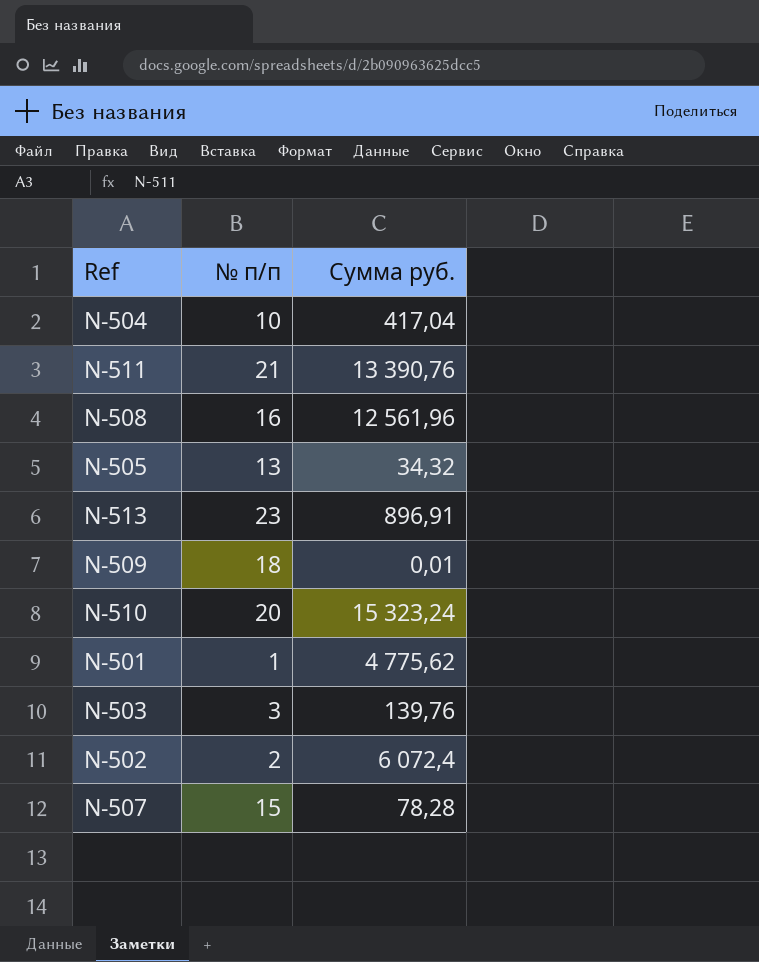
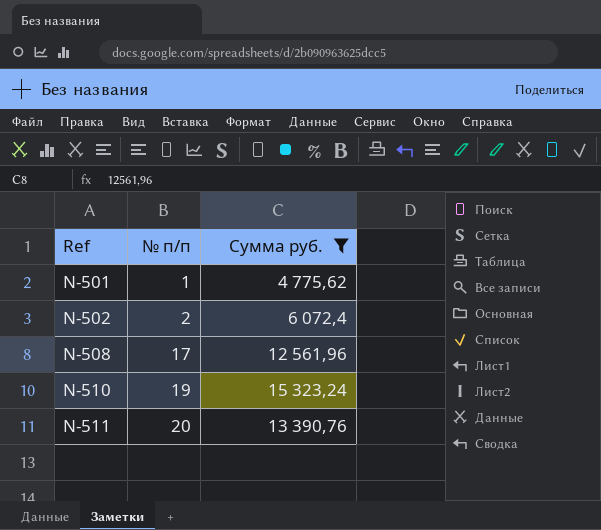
filter: none -> Сумма руб. >= 4 775,62
row order: none -> Ref ascending
N-508 | № п/п: 16 -> 17
N-510 | № п/п: 20 -> 19
N-511 | № п/п: 21 -> 20

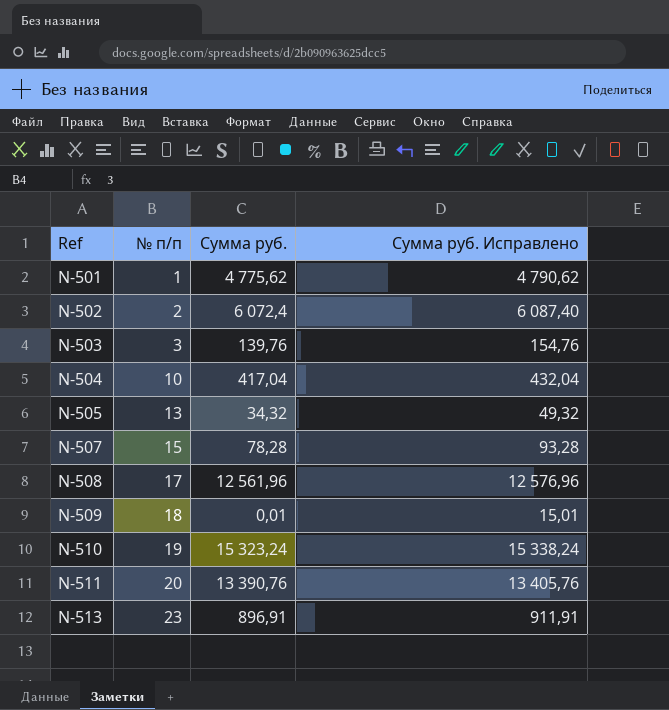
filter: Сумма руб. >= 4 775,62 -> none
column Сумма руб. Исправлено | formula: none -> [Сумма руб.] + 15

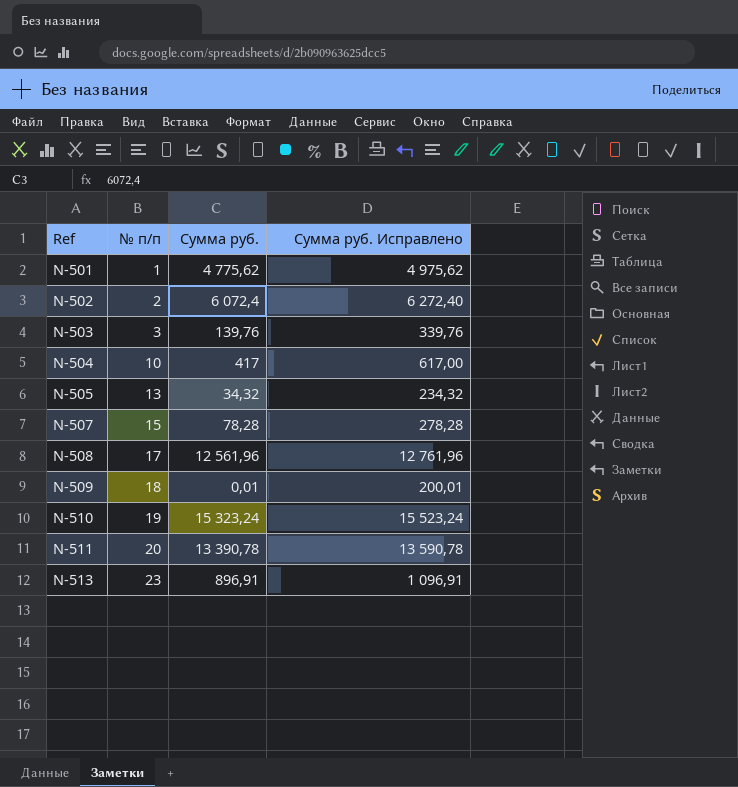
column Сумма руб. Исправлено | formula: [Сумма руб.] + 15 -> [Сумма руб.] + 200
N-504 | Сумма руб.: 417,04 -> 417
N-511 | Сумма руб.: 13 390,76 -> 13 390,78

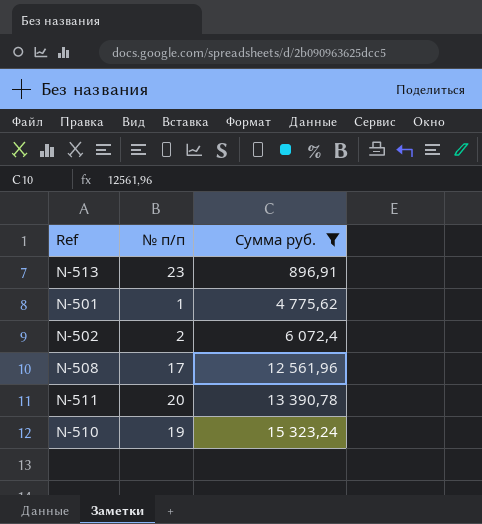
filter: none -> Сумма руб. >= 896,91
row order: Ref ascending -> Сумма руб. ascending
column Сумма руб. Исправлено | formula: [Сумма руб.] + 200 -> none

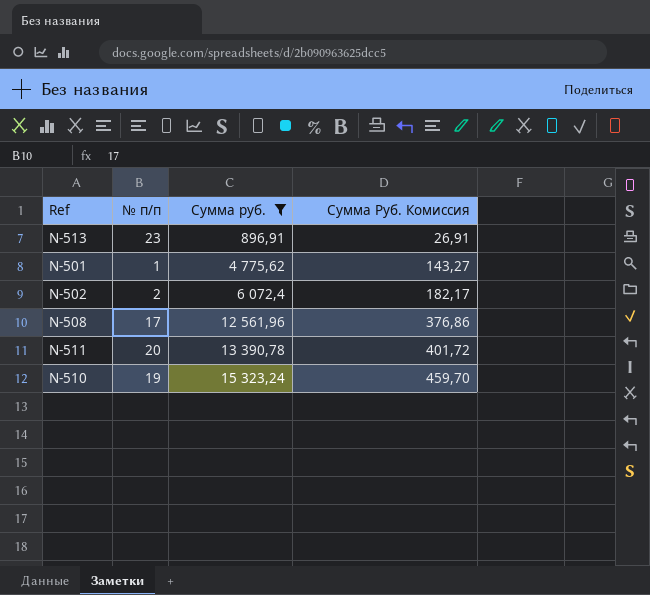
column Сумма Руб. Комиссия | formula: none -> [Сумма руб.] * 0,03

